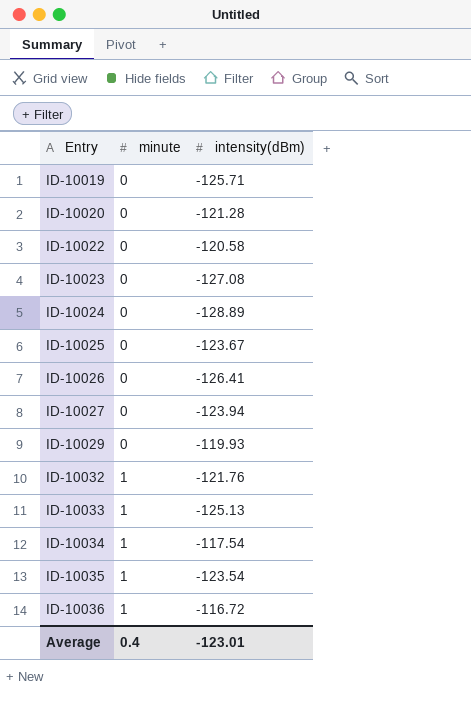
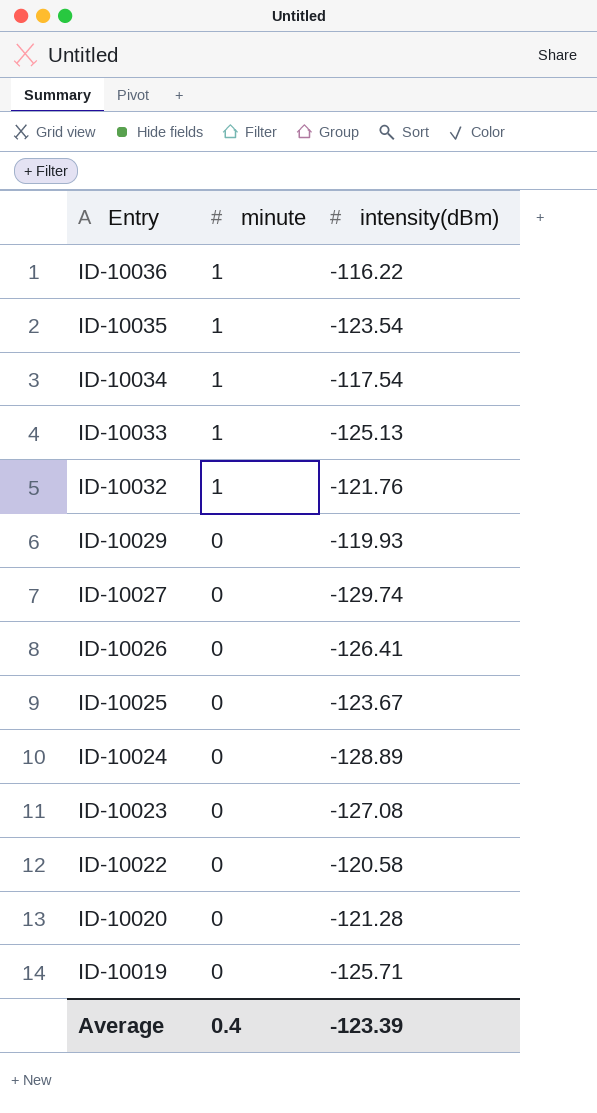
row order: Entry ascending -> Entry descending
ID-10036 | intensity(dBm): -116.72 -> -116.22
ID-10027 | intensity(dBm): -123.94 -> -129.74
Average | intensity(dBm): -123.01 -> -123.39

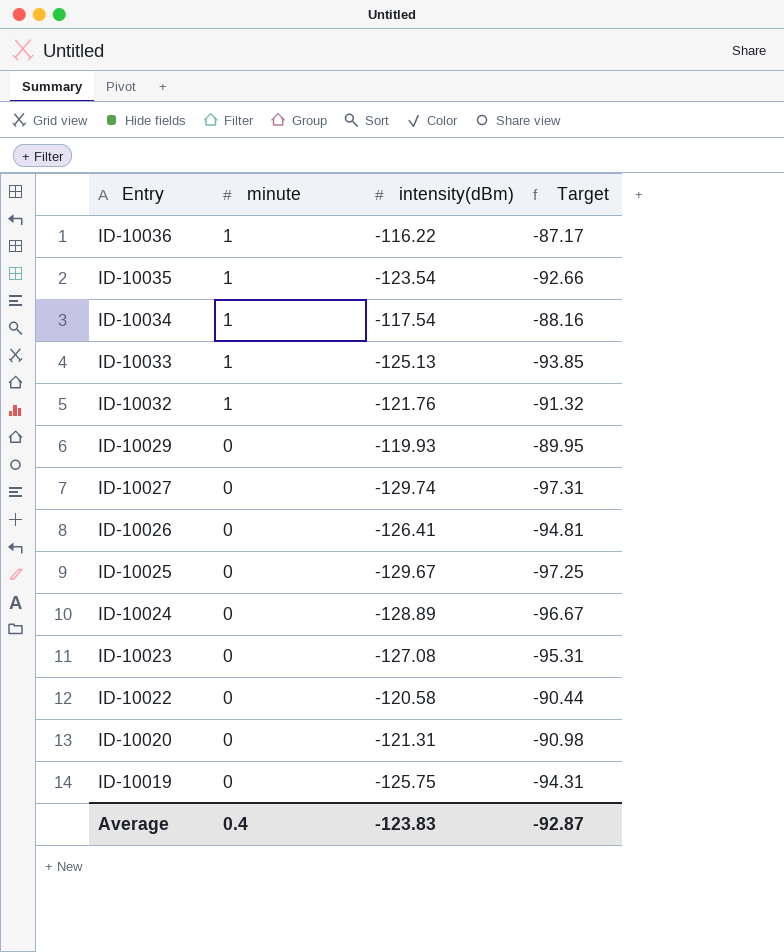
column Target | formula: none -> [intensity(dBm)] * 0.75
ID-10025 | intensity(dBm): -123.67 -> -129.67
ID-10020 | intensity(dBm): -121.28 -> -121.31
ID-10019 | intensity(dBm): -125.71 -> -125.75
Average | intensity(dBm): -123.39 -> -123.83

